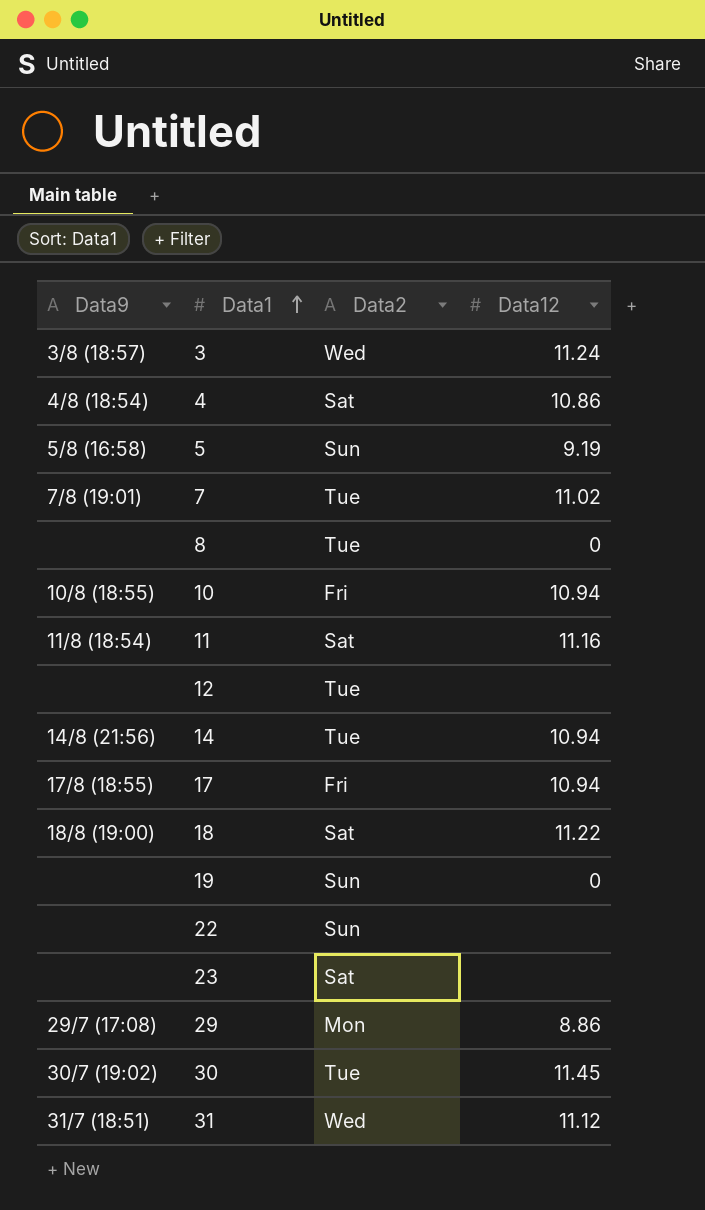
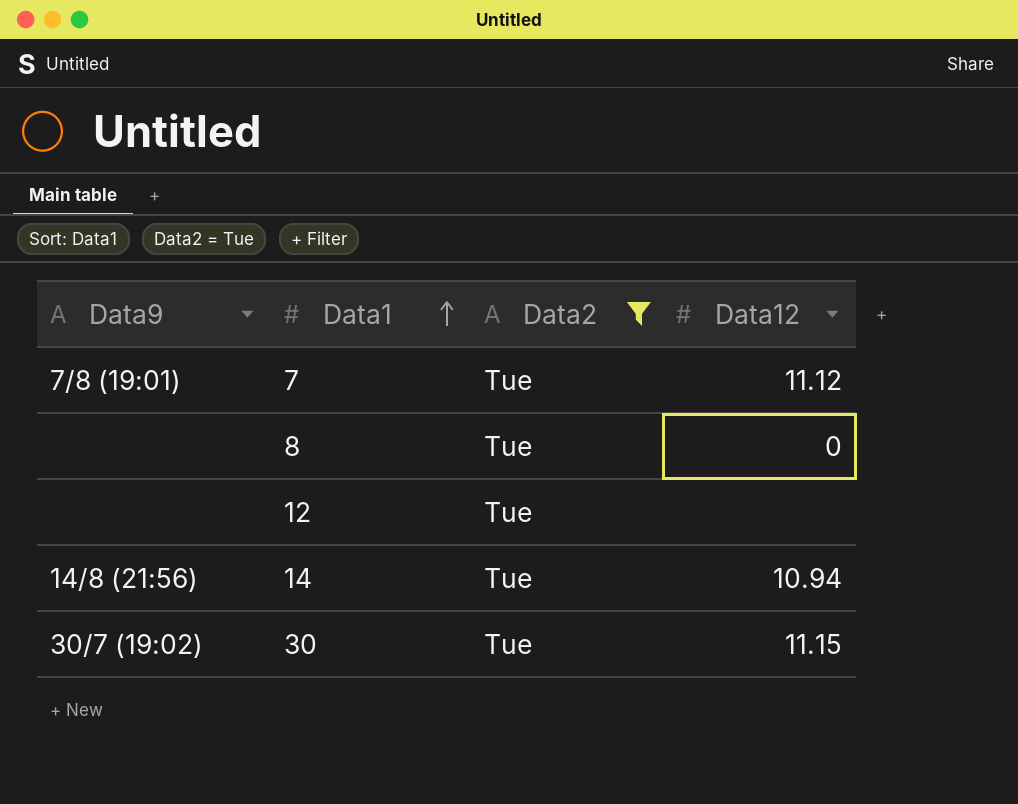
filter: none -> Data2 = Tue
7 | Data12: 11.02 -> 11.12
30 | Data12: 11.45 -> 11.15

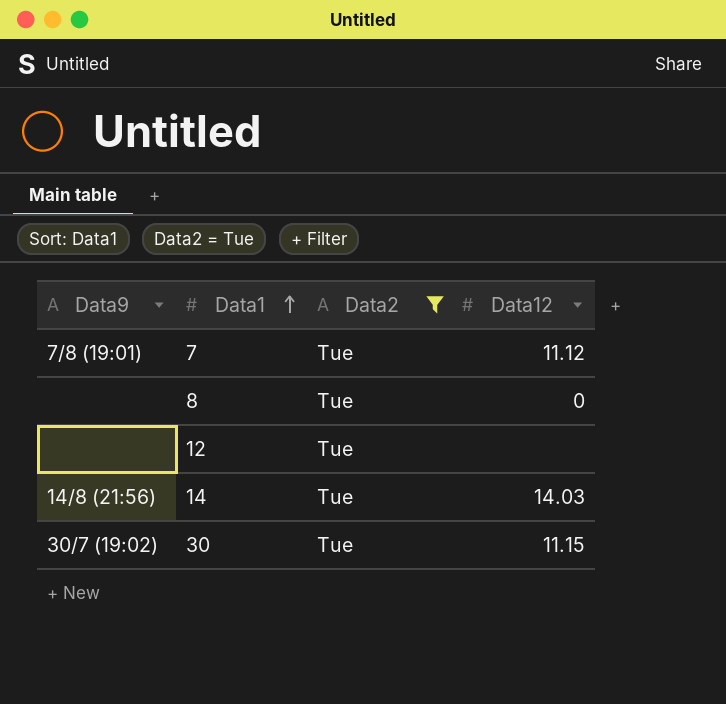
14 | Data12: 10.94 -> 14.03

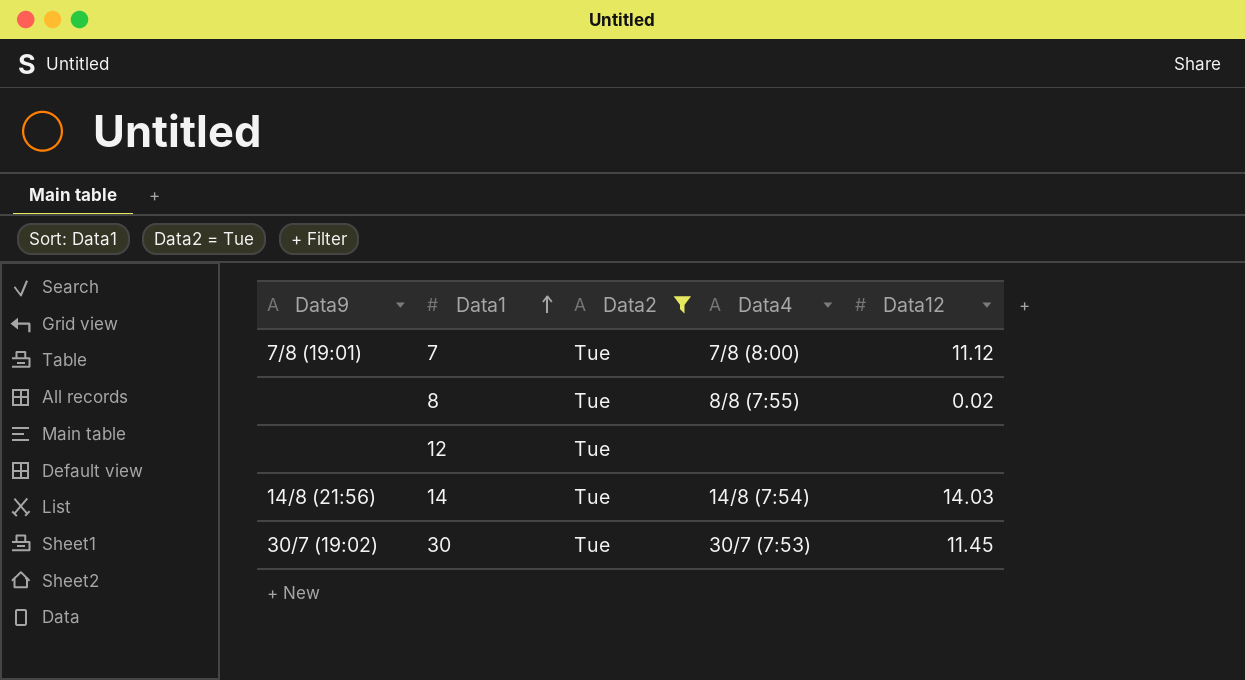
column Data4 | position: none -> 4
8 | Data12: 0 -> 0.02
30 | Data12: 11.15 -> 11.45

